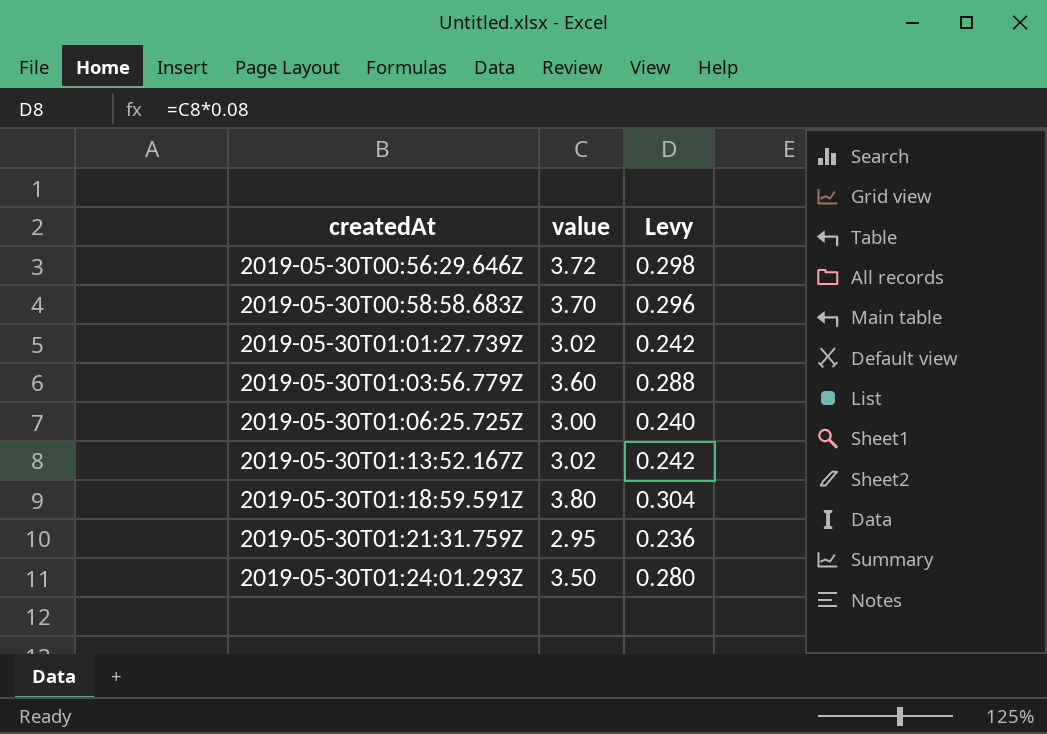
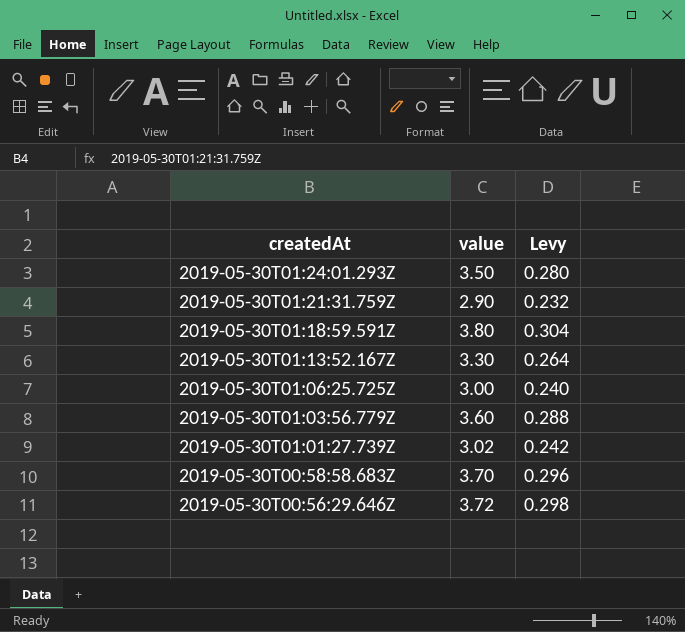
row order: createdAt ascending -> createdAt descending
2019-05-30T01:21:31.759Z | value: 2.95 -> 2.90
2019-05-30T01:21:31.759Z | Levy: 0.236 -> 0.232
2019-05-30T01:13:52.167Z | value: 3.02 -> 3.30
2019-05-30T01:13:52.167Z | Levy: 0.242 -> 0.264

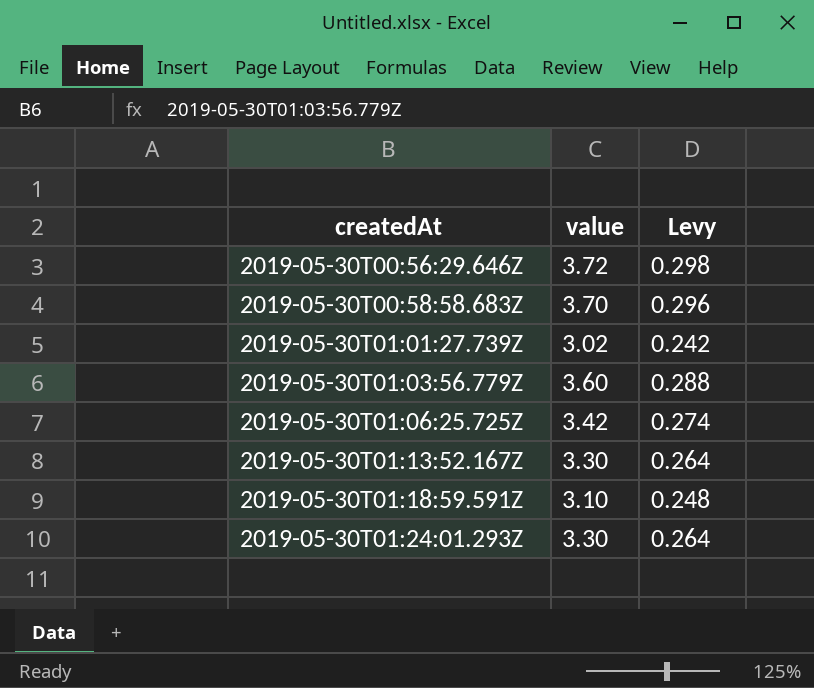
row order: createdAt descending -> createdAt ascending
row 2019-05-30T01:21:31.759Z: 2.90 | 0.232 -> none
2019-05-30T01:06:25.725Z | value: 3.00 -> 3.42
2019-05-30T01:06:25.725Z | Levy: 0.240 -> 0.274
2019-05-30T01:18:59.591Z | value: 3.80 -> 3.10
2019-05-30T01:18:59.591Z | Levy: 0.304 -> 0.248
2019-05-30T01:24:01.293Z | value: 3.50 -> 3.30
2019-05-30T01:24:01.293Z | Levy: 0.280 -> 0.264

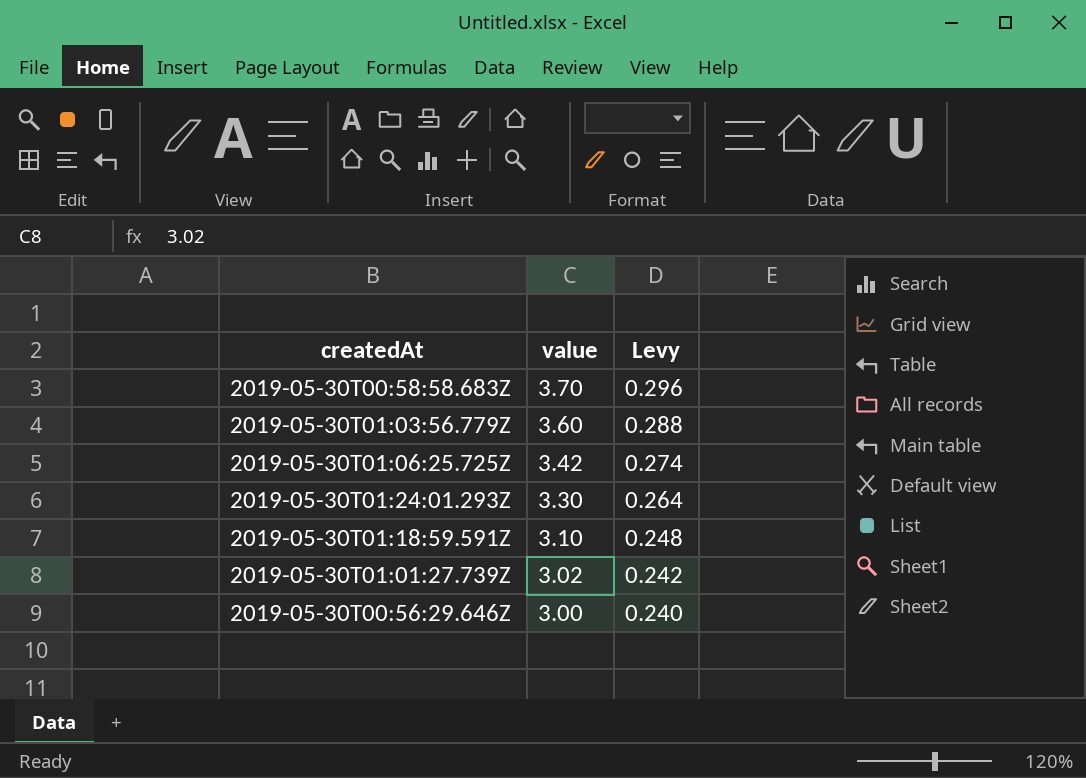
row order: createdAt ascending -> value descending
row 2019-05-30T01:13:52.167Z: 3.30 | 0.264 -> none
2019-05-30T00:56:29.646Z | value: 3.72 -> 3.00
2019-05-30T00:56:29.646Z | Levy: 0.298 -> 0.240

